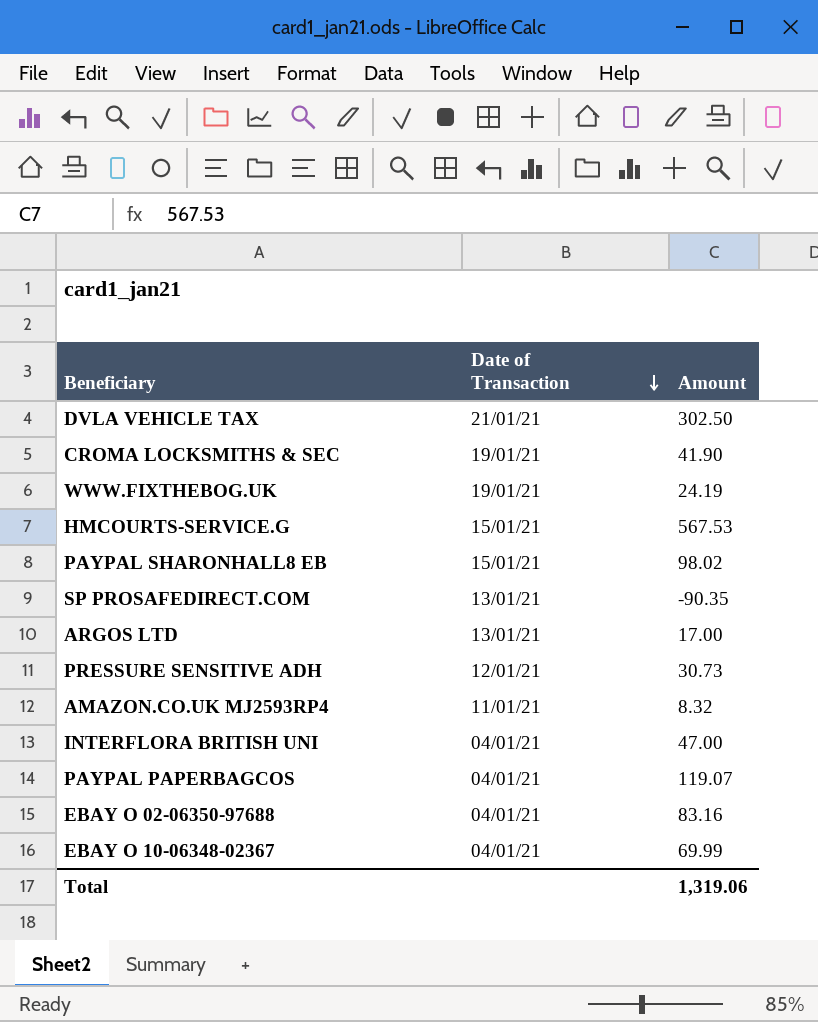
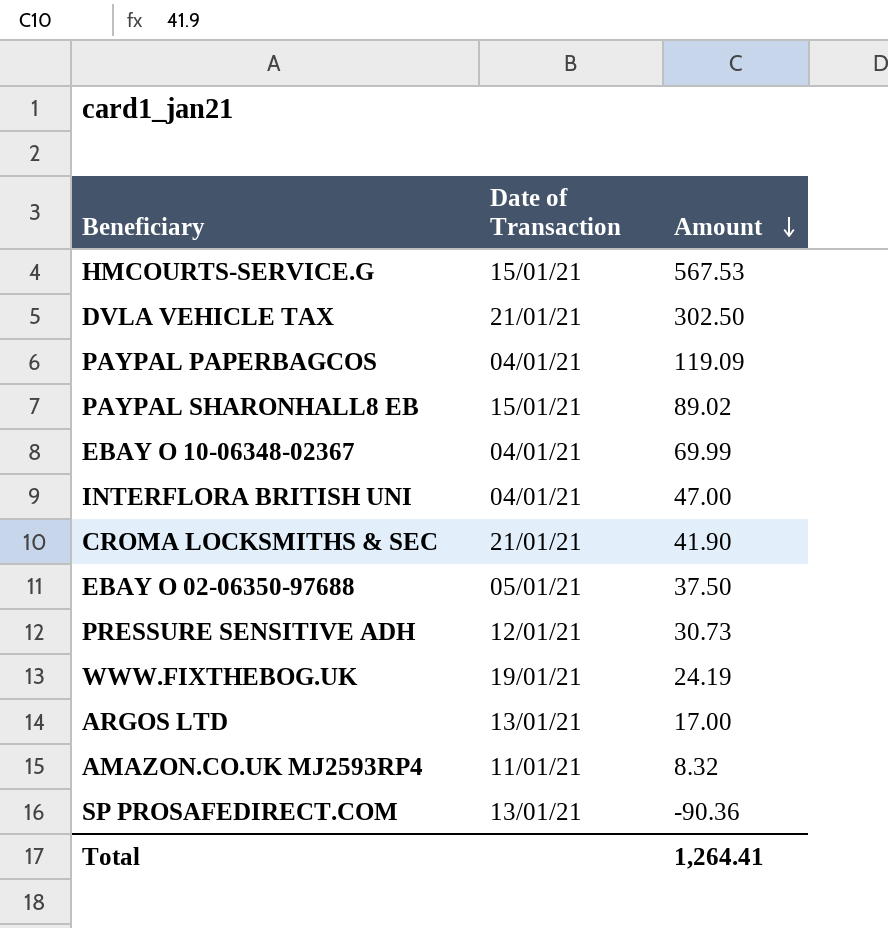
row order: Date of Transaction descending -> Amount descending
PAYPAL PAPERBAGCOS | Amount: 119.07 -> 119.09
PAYPAL SHARONHALL8 EB | Amount: 98.02 -> 89.02
CROMA LOCKSMITHS & SEC | Date of Transaction: 19/01/21 -> 21/01/21
EBAY O 02-06350-97688 | Date of Transaction: 04/01/21 -> 05/01/21
EBAY O 02-06350-97688 | Amount: 83.16 -> 37.50
SP PROSAFEDIRECT.COM | Amount: -90.35 -> -90.36
Total | Amount: 1,319.06 -> 1,264.41

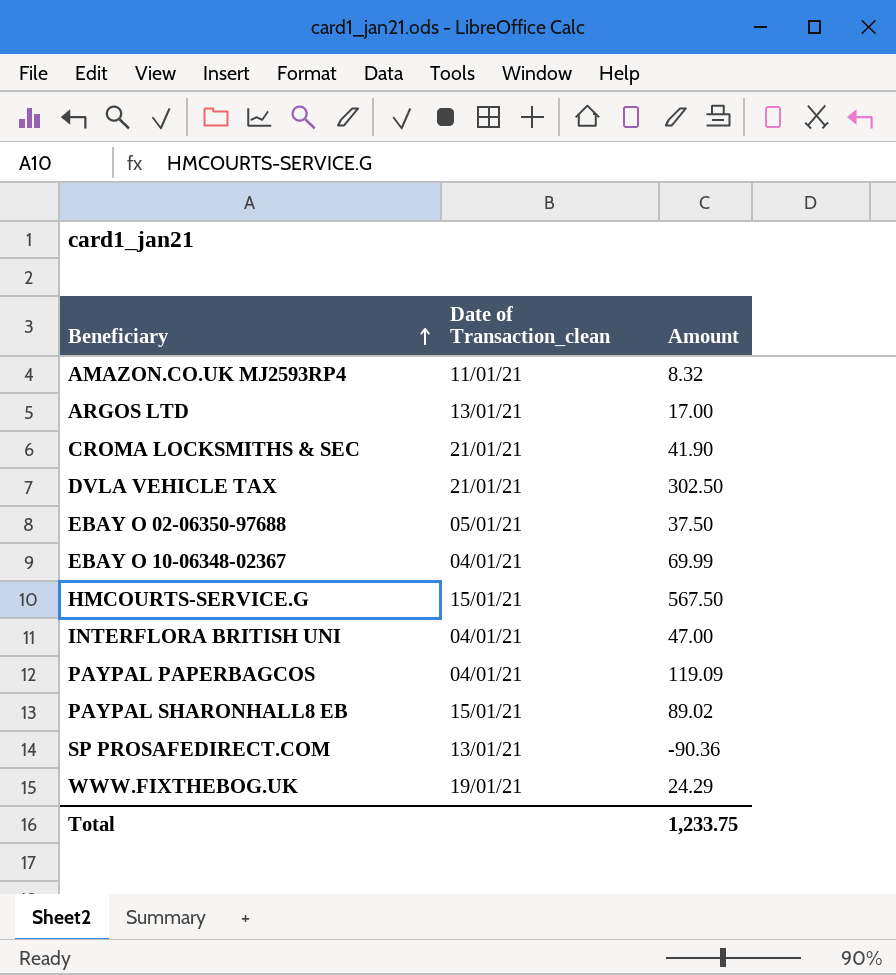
row order: Amount descending -> Beneficiary ascending
column name: Date of Transaction -> Date of Transaction_clean
row PRESSURE SENSITIVE ADH: 12/01/21 | 30.73 -> none
HMCOURTS-SERVICE.G | Amount: 567.53 -> 567.50
WWW.FIXTHEBOG.UK | Amount: 24.19 -> 24.29
Total | Amount: 1,264.41 -> 1,233.75

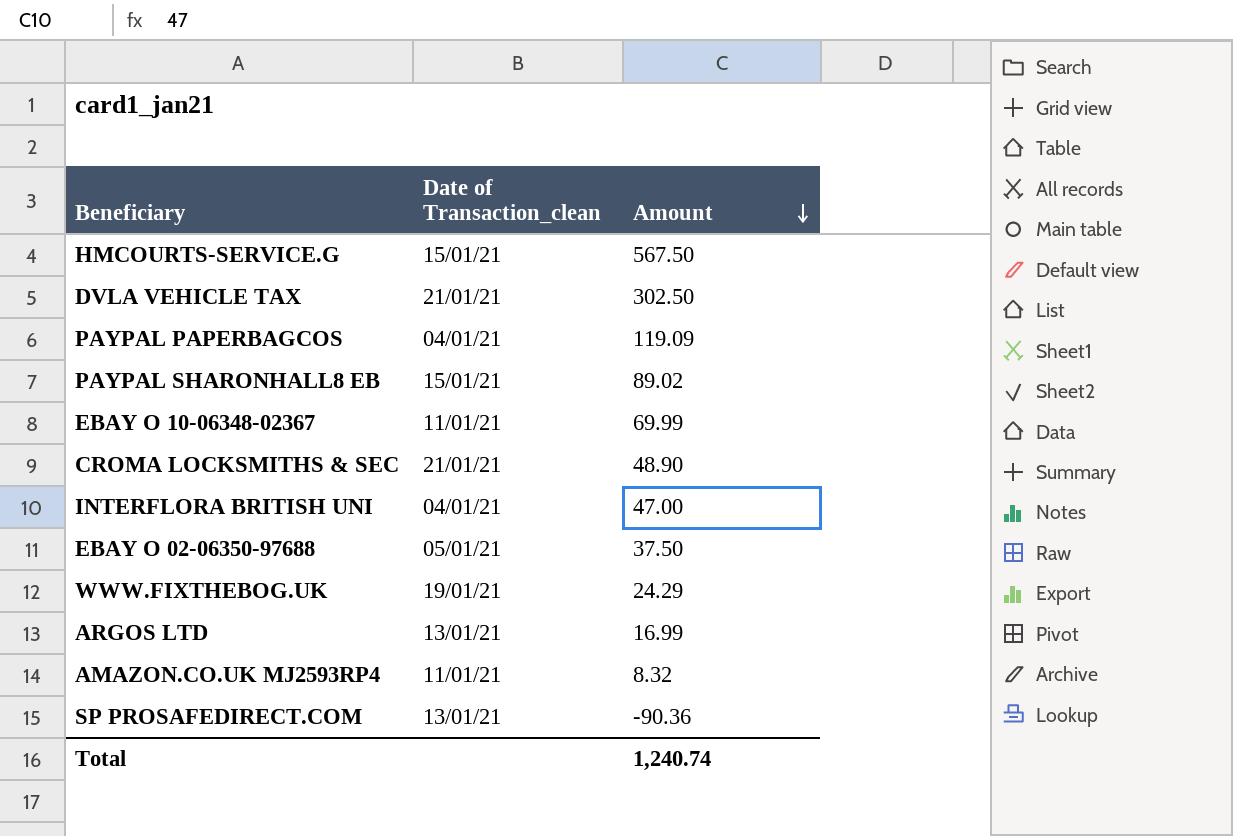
row order: Beneficiary ascending -> Amount descending
EBAY O 10-06348-02367 | Date of Transaction_clean: 04/01/21 -> 11/01/21
CROMA LOCKSMITHS & SEC | Amount: 41.90 -> 48.90
ARGOS LTD | Amount: 17.00 -> 16.99
Total | Amount: 1,233.75 -> 1,240.74

